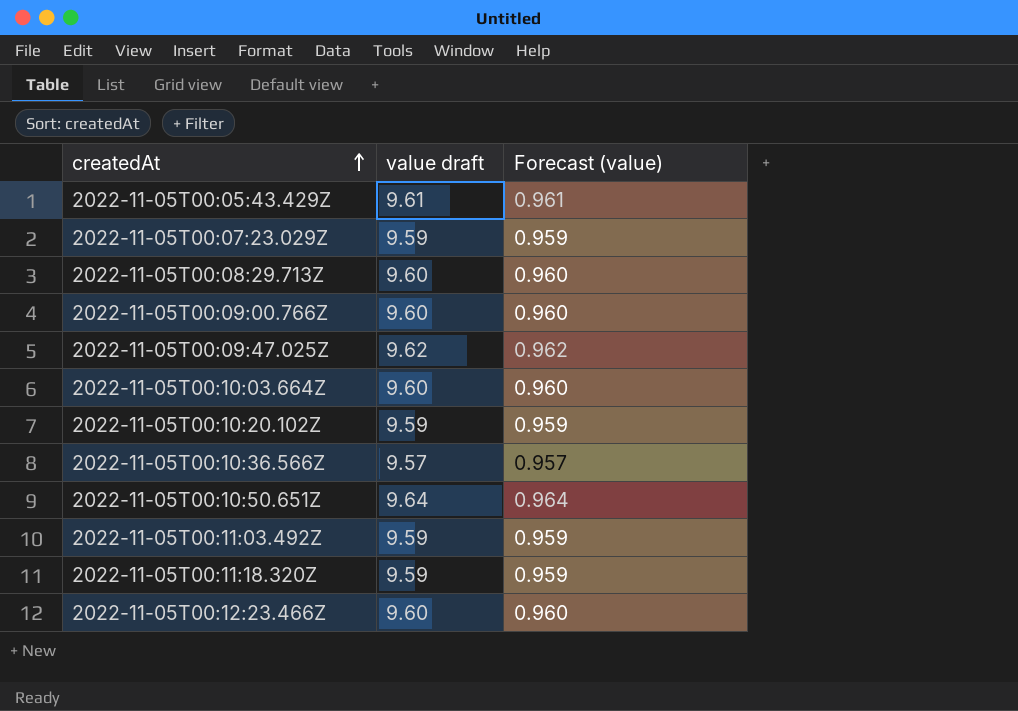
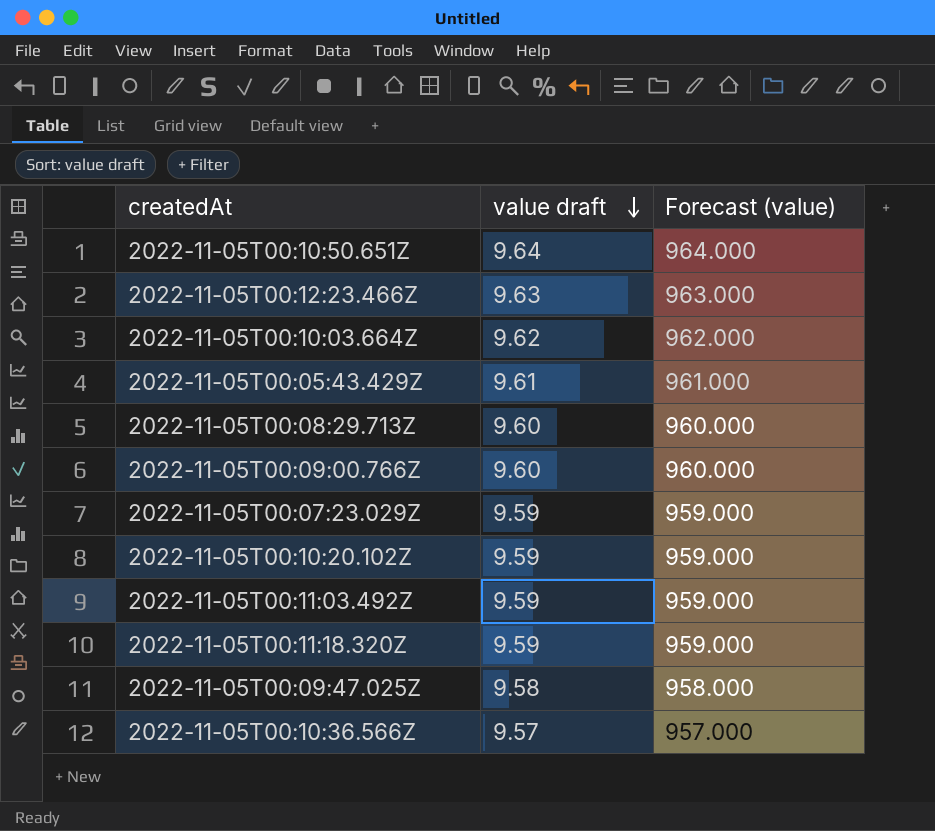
row order: createdAt ascending -> value draft descending
column Forecast (value) | formula: [value draft] * 0.1 -> [value draft] * 100
2022-11-05T00:12:23.466Z | value draft: 9.60 -> 9.63
2022-11-05T00:10:03.664Z | value draft: 9.60 -> 9.62
2022-11-05T00:09:47.025Z | value draft: 9.62 -> 9.58

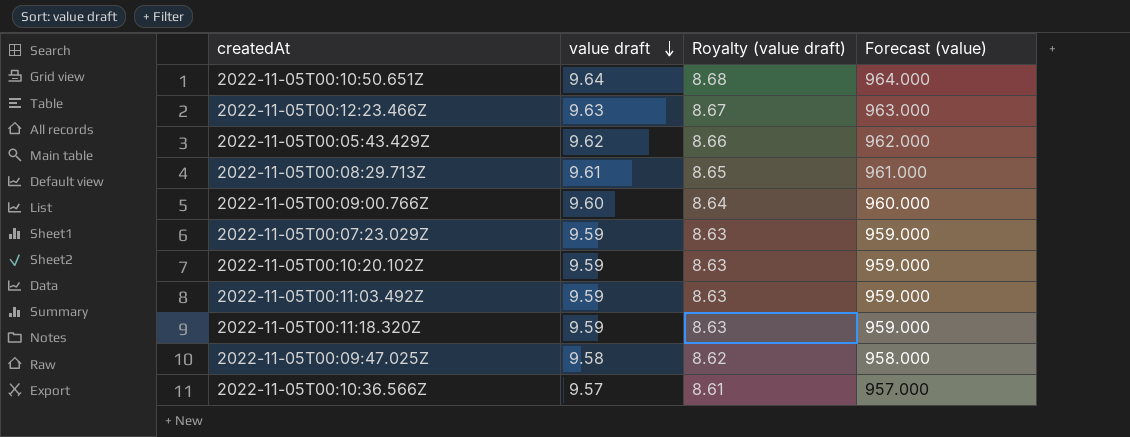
column Royalty (value draft) | formula: none -> [value draft] * 0.9
row 2022-11-05T00:10:03.664Z: 9.62 | 962.000 -> none
2022-11-05T00:05:43.429Z | value draft: 9.61 -> 9.62
2022-11-05T00:05:43.429Z | Forecast (value): 961.000 -> 962.000
2022-11-05T00:08:29.713Z | value draft: 9.60 -> 9.61
2022-11-05T00:08:29.713Z | Forecast (value): 960.000 -> 961.000

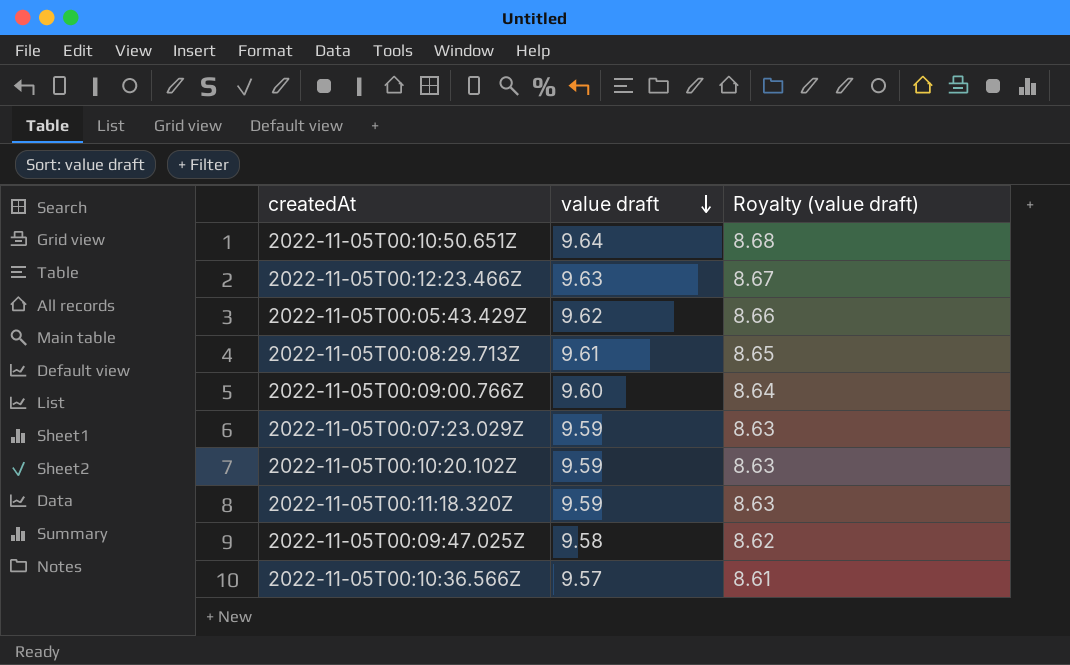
column Forecast (value) | formula: [value draft] * 100 -> none
row 2022-11-05T00:11:03.492Z: 9.59 | 8.63 | 959.000 -> none

